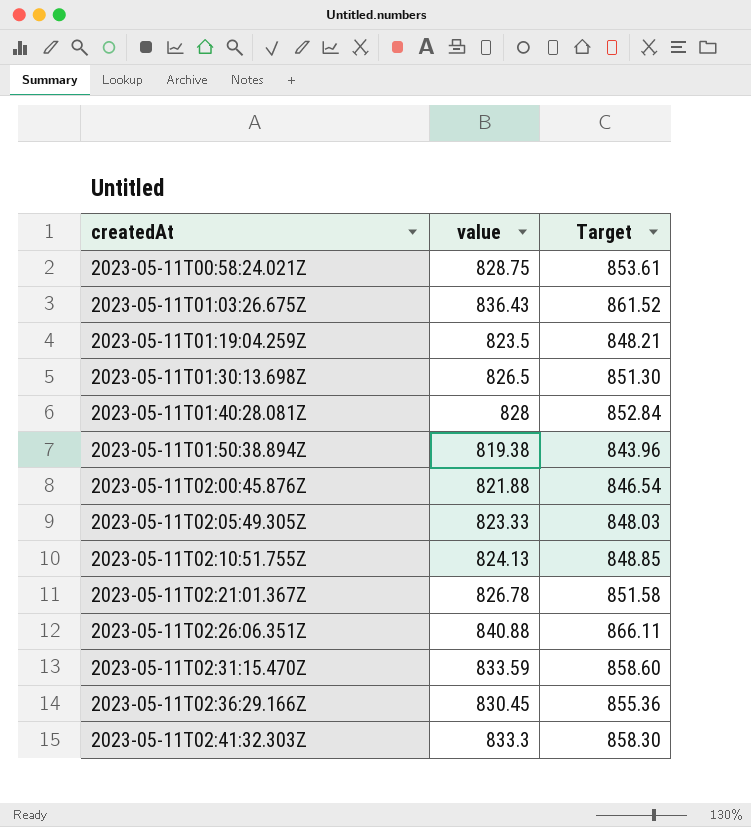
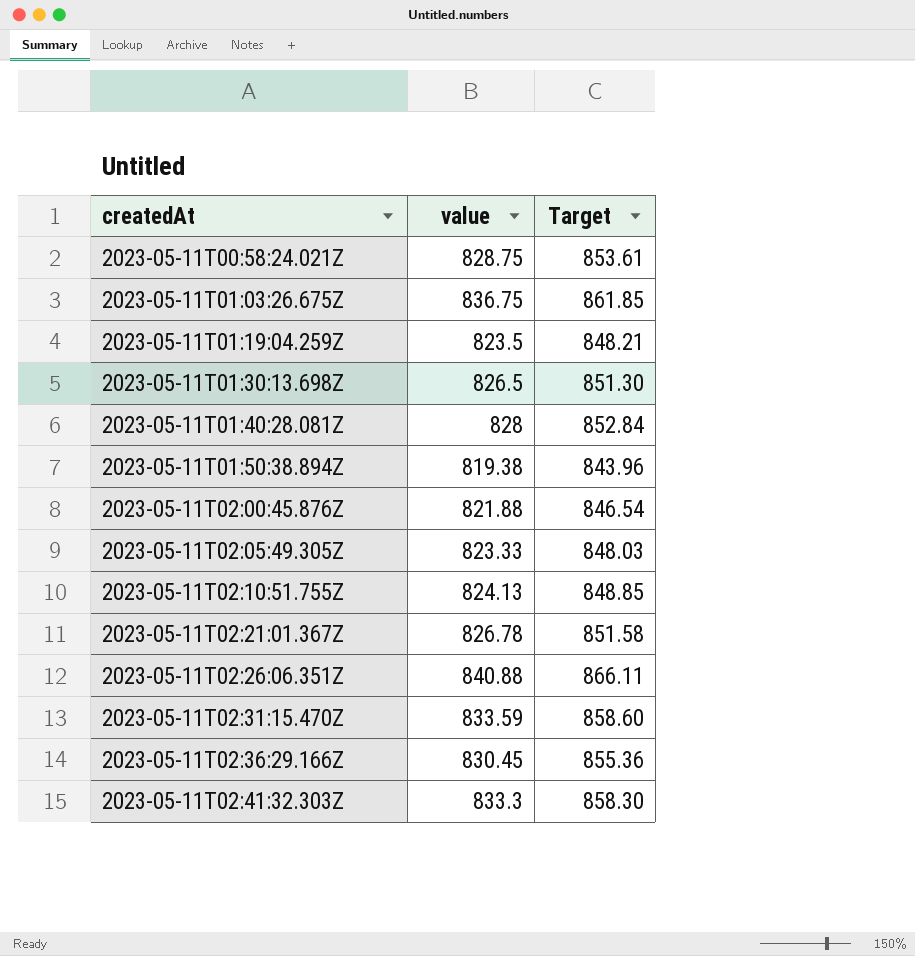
2023-05-11T01:03:26.675Z | value: 836.43 -> 836.75
2023-05-11T01:03:26.675Z | Target: 861.52 -> 861.85

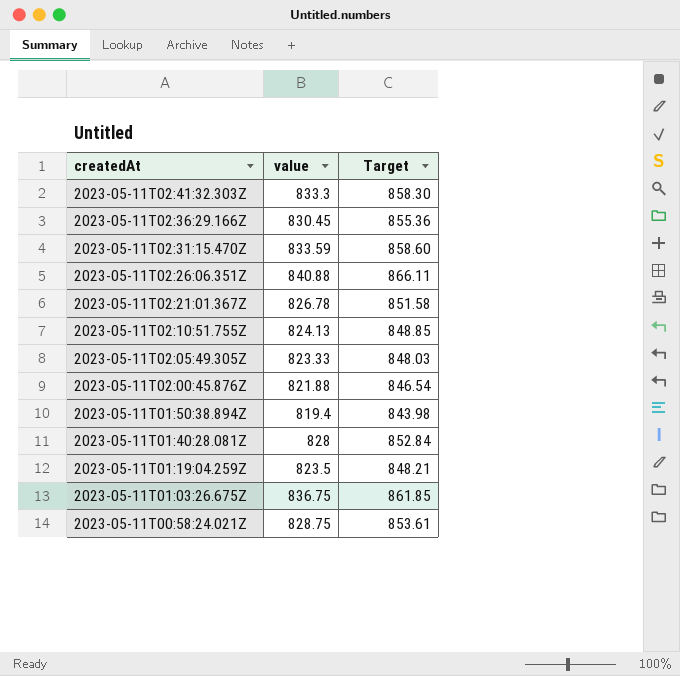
row order: createdAt ascending -> createdAt descending
row 2023-05-11T01:30:13.698Z: 826.5 | 851.30 -> none
2023-05-11T01:50:38.894Z | value: 819.38 -> 819.4
2023-05-11T01:50:38.894Z | Target: 843.96 -> 843.98

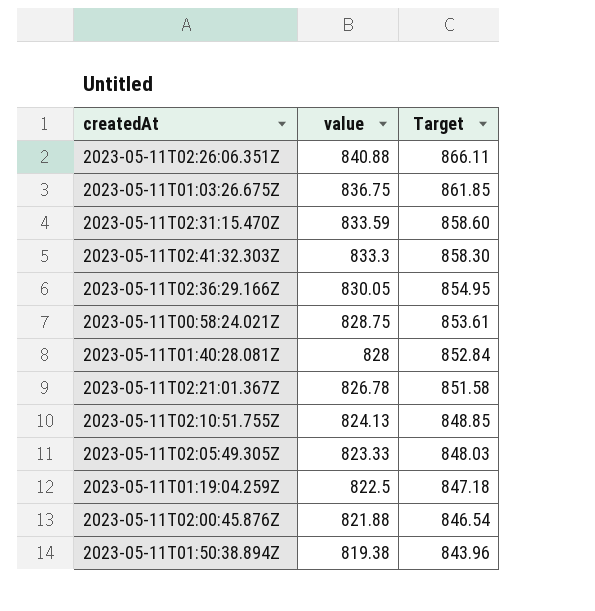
row order: createdAt descending -> value descending
2023-05-11T02:36:29.166Z | value: 830.45 -> 830.05
2023-05-11T02:36:29.166Z | Target: 855.36 -> 854.95
2023-05-11T01:19:04.259Z | value: 823.5 -> 822.5
2023-05-11T01:19:04.259Z | Target: 848.21 -> 847.18
2023-05-11T01:50:38.894Z | value: 819.4 -> 819.38
2023-05-11T01:50:38.894Z | Target: 843.98 -> 843.96

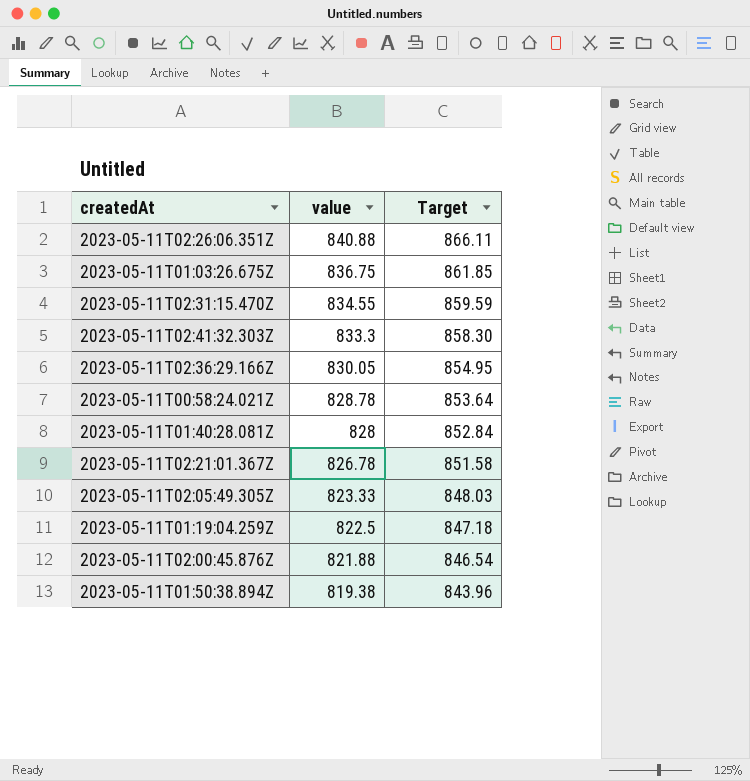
row 2023-05-11T02:10:51.755Z: 824.13 | 848.85 -> none
2023-05-11T02:31:15.470Z | value: 833.59 -> 834.55
2023-05-11T02:31:15.470Z | Target: 858.60 -> 859.59
2023-05-11T00:58:24.021Z | value: 828.75 -> 828.78
2023-05-11T00:58:24.021Z | Target: 853.61 -> 853.64

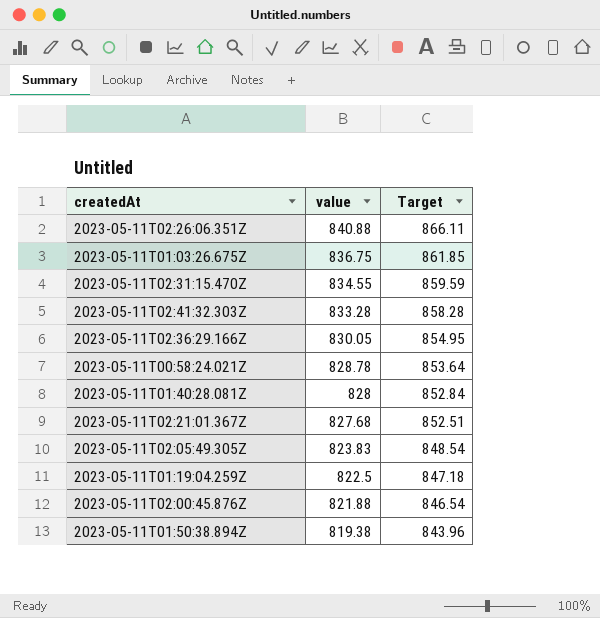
2023-05-11T02:41:32.303Z | value: 833.3 -> 833.28
2023-05-11T02:41:32.303Z | Target: 858.30 -> 858.28
2023-05-11T02:21:01.367Z | value: 826.78 -> 827.68
2023-05-11T02:21:01.367Z | Target: 851.58 -> 852.51
2023-05-11T02:05:49.305Z | value: 823.33 -> 823.83
2023-05-11T02:05:49.305Z | Target: 848.03 -> 848.54

